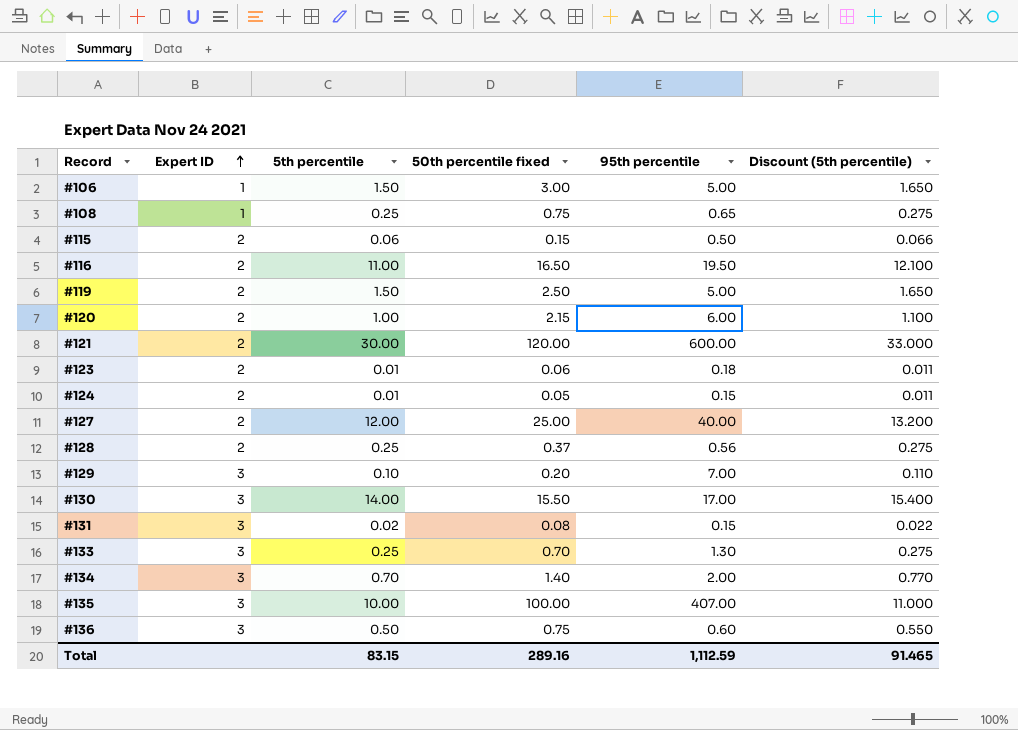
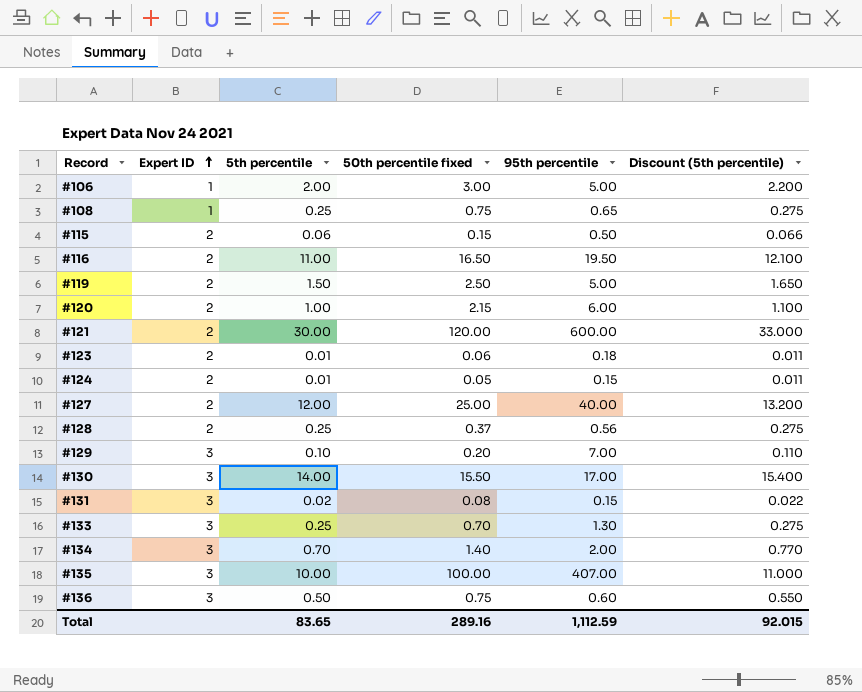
#106 | 5th percentile: 1.50 -> 2.00
#106 | Discount (5th percentile): 1.650 -> 2.200
Total | 5th percentile: 83.15 -> 83.65
Total | Discount (5th percentile): 91.465 -> 92.015

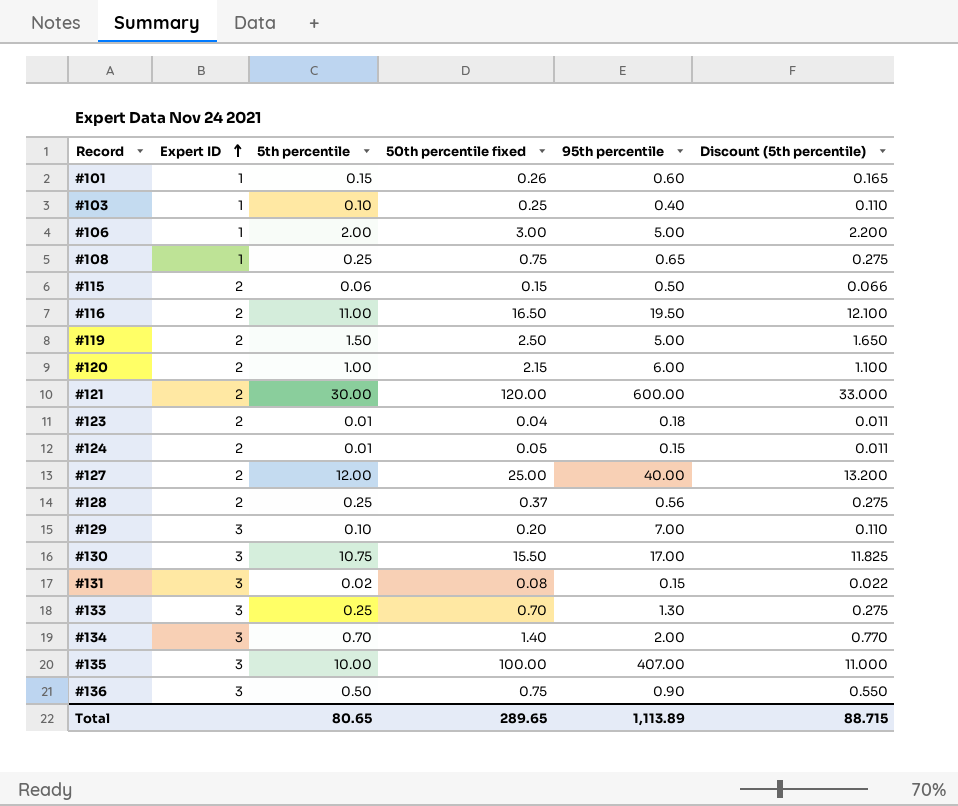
row #101: none -> 1 | 0.15 | 0.26 | 0.60 | 0.165
row #103: none -> 1 | 0.10 | 0.25 | 0.40 | 0.110
#123 | 50th percentile fixed: 0.06 -> 0.04
#130 | 5th percentile: 14.00 -> 10.75
#130 | Discount (5th percentile): 15.400 -> 11.825
#136 | 95th percentile: 0.60 -> 0.90
Total | 5th percentile: 83.65 -> 80.65
Total | 50th percentile fixed: 289.16 -> 289.65
Total | 95th percentile: 1,112.59 -> 1,113.89
Total | Discount (5th percentile): 92.015 -> 88.715

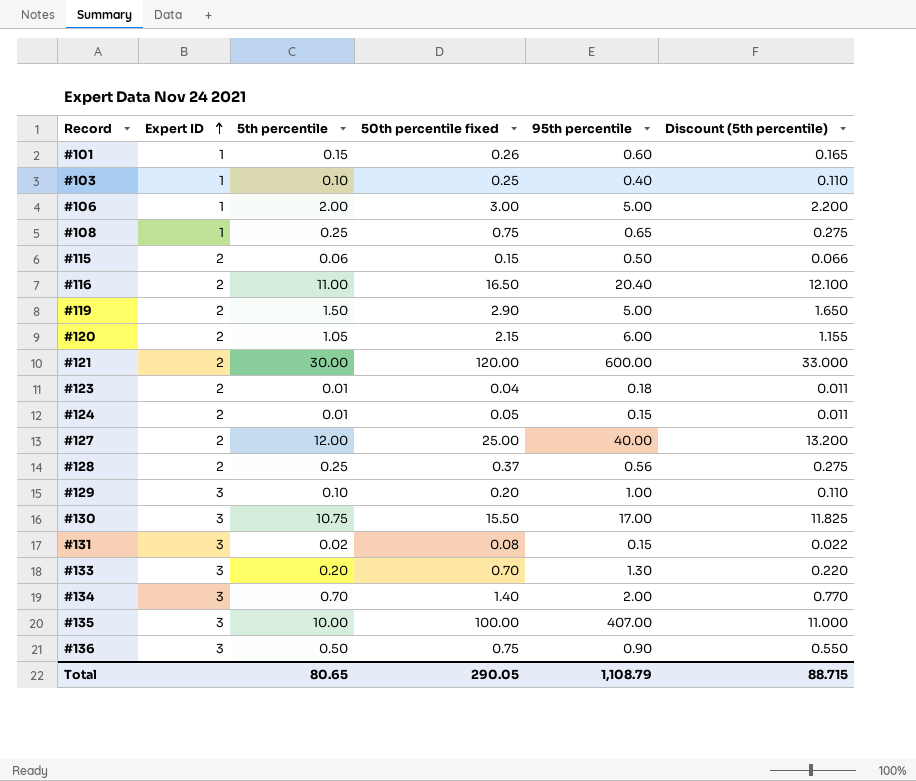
#116 | 95th percentile: 19.50 -> 20.40
#119 | 50th percentile fixed: 2.50 -> 2.90
#120 | 5th percentile: 1.00 -> 1.05
#120 | Discount (5th percentile): 1.100 -> 1.155
#129 | 95th percentile: 7.00 -> 1.00
#133 | 5th percentile: 0.25 -> 0.20
#133 | Discount (5th percentile): 0.275 -> 0.220
Total | 50th percentile fixed: 289.65 -> 290.05
Total | 95th percentile: 1,113.89 -> 1,108.79

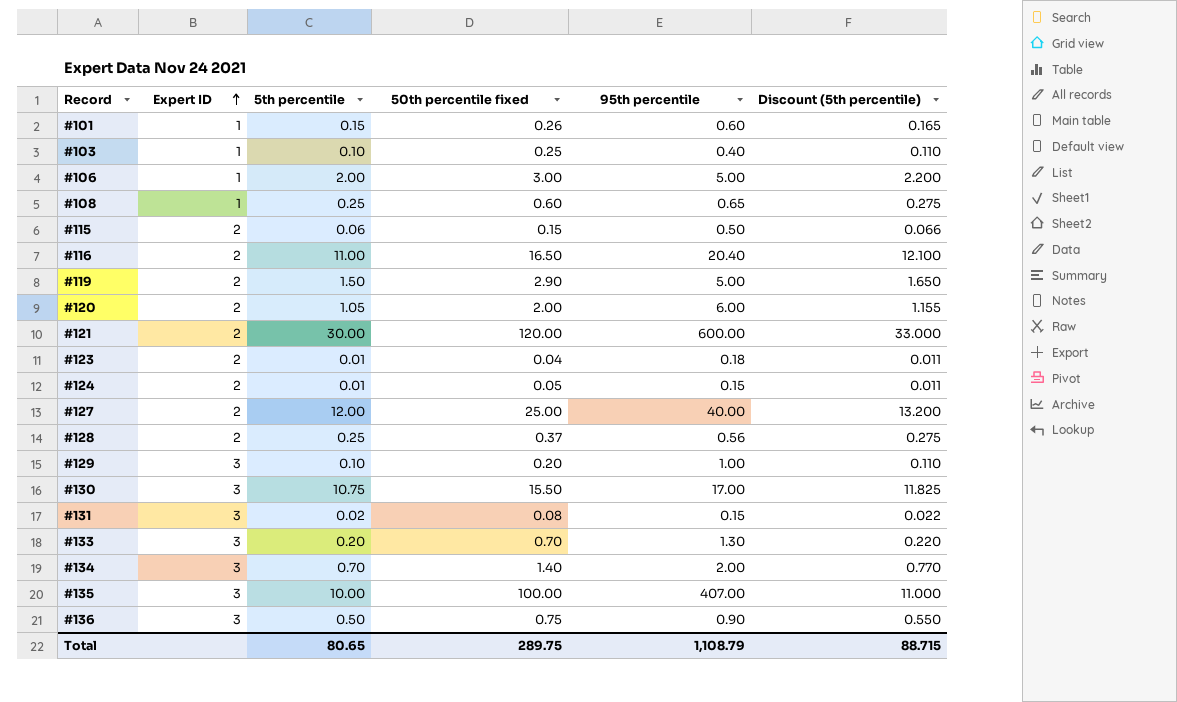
#108 | 50th percentile fixed: 0.75 -> 0.60
#120 | 50th percentile fixed: 2.15 -> 2.00
Total | 50th percentile fixed: 290.05 -> 289.75

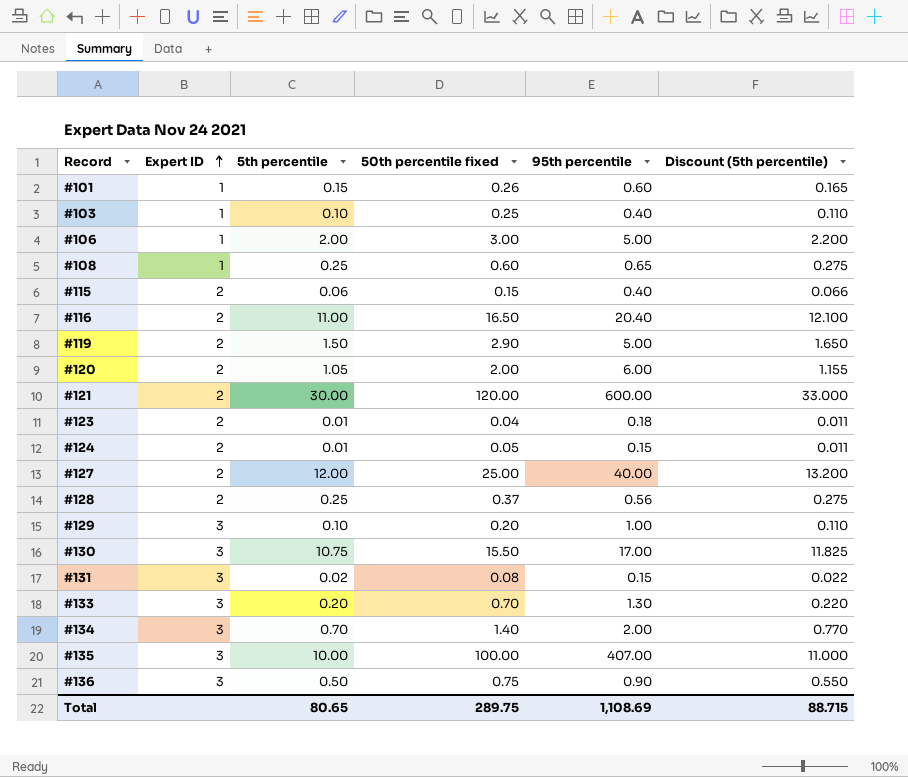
#115 | 95th percentile: 0.50 -> 0.40
Total | 95th percentile: 1,108.79 -> 1,108.69

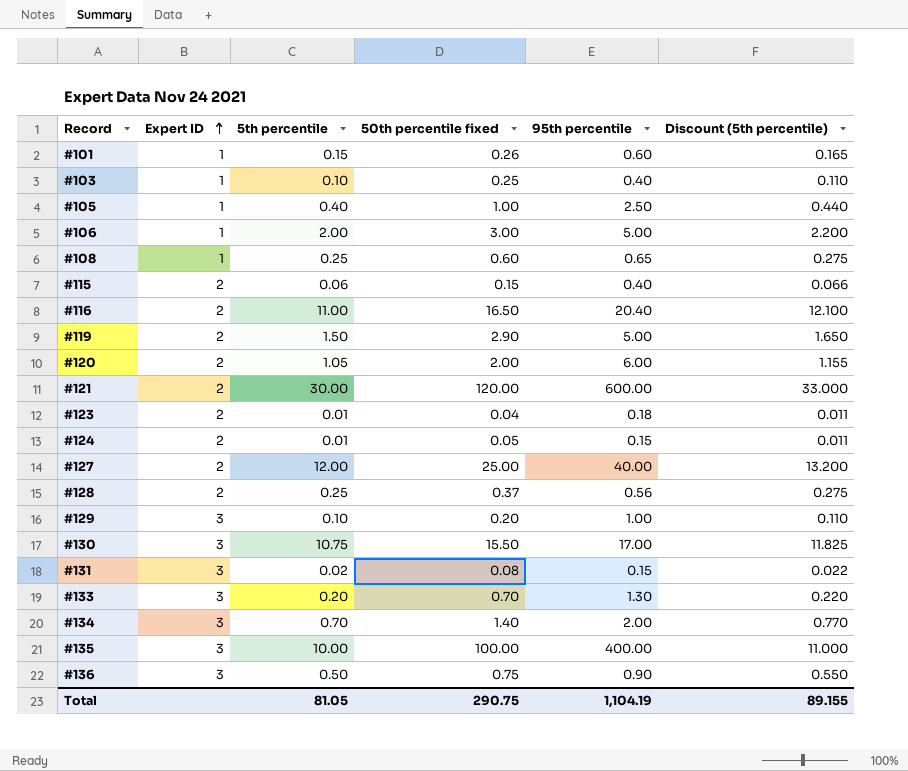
row #105: none -> 1 | 0.40 | 1.00 | 2.50 | 0.440
#135 | 95th percentile: 407.00 -> 400.00
Total | 5th percentile: 80.65 -> 81.05
Total | 50th percentile fixed: 289.75 -> 290.75
Total | 95th percentile: 1,108.69 -> 1,104.19
Total | Discount (5th percentile): 88.715 -> 89.155

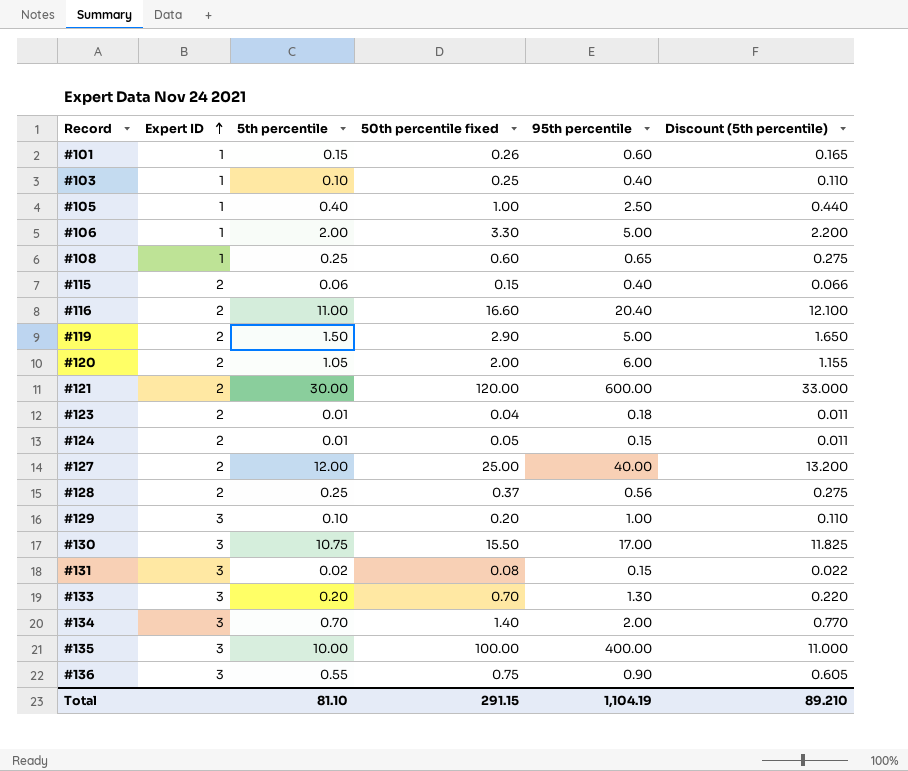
#106 | 50th percentile fixed: 3.00 -> 3.30
#116 | 50th percentile fixed: 16.50 -> 16.60
#136 | 5th percentile: 0.50 -> 0.55
#136 | Discount (5th percentile): 0.550 -> 0.605
Total | 5th percentile: 81.05 -> 81.10
Total | 50th percentile fixed: 290.75 -> 291.15
Total | Discount (5th percentile): 89.155 -> 89.210

